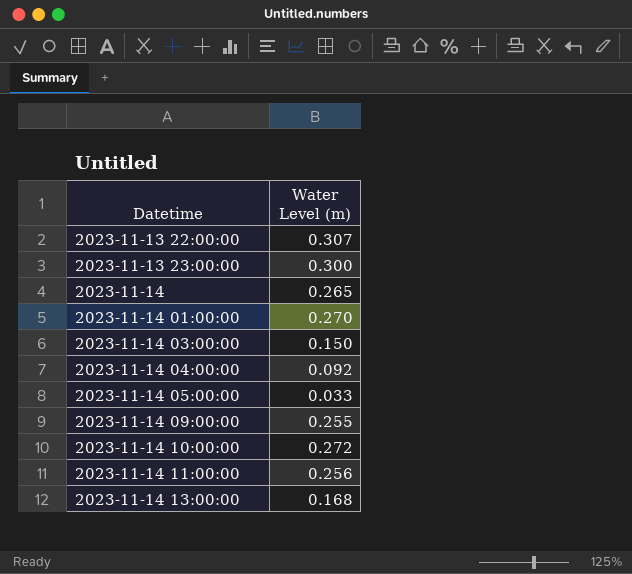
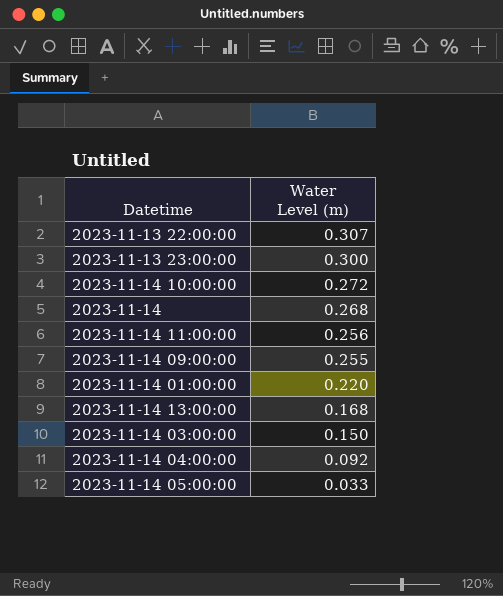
row order: Datetime ascending -> Water Level (m) descending
2023-11-14 | Water Level (m): 0.265 -> 0.268
2023-11-14 01:00:00 | Water Level (m): 0.270 -> 0.220

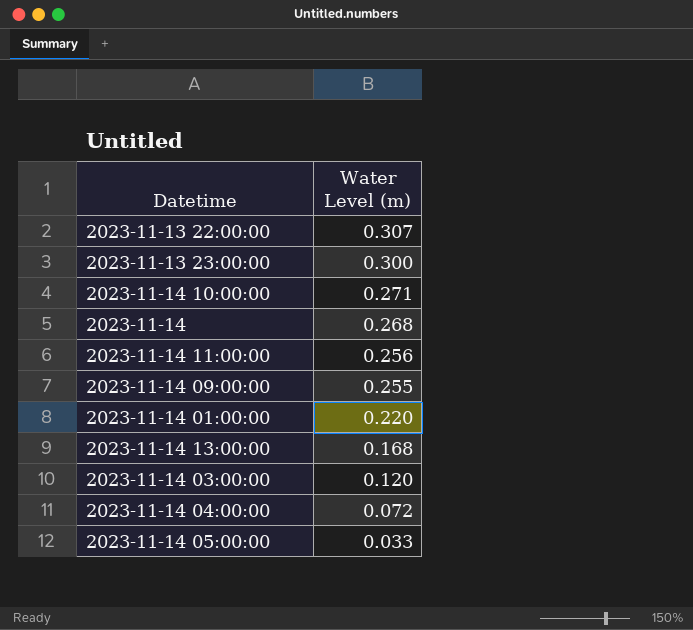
2023-11-14 10:00:00 | Water Level (m): 0.272 -> 0.271
2023-11-14 03:00:00 | Water Level (m): 0.150 -> 0.120
2023-11-14 04:00:00 | Water Level (m): 0.092 -> 0.072

